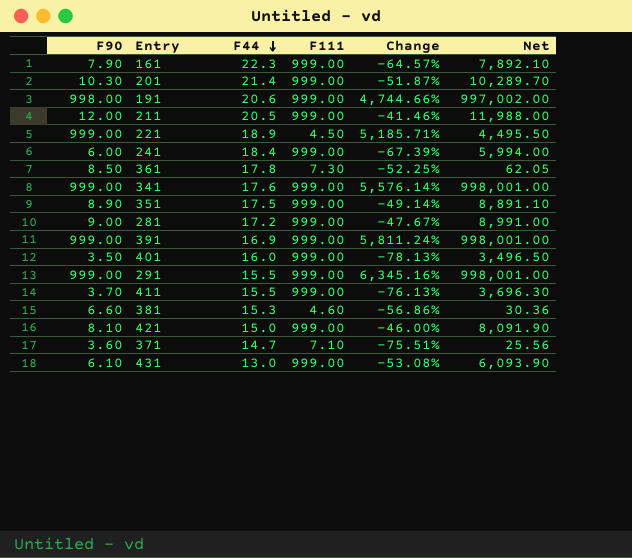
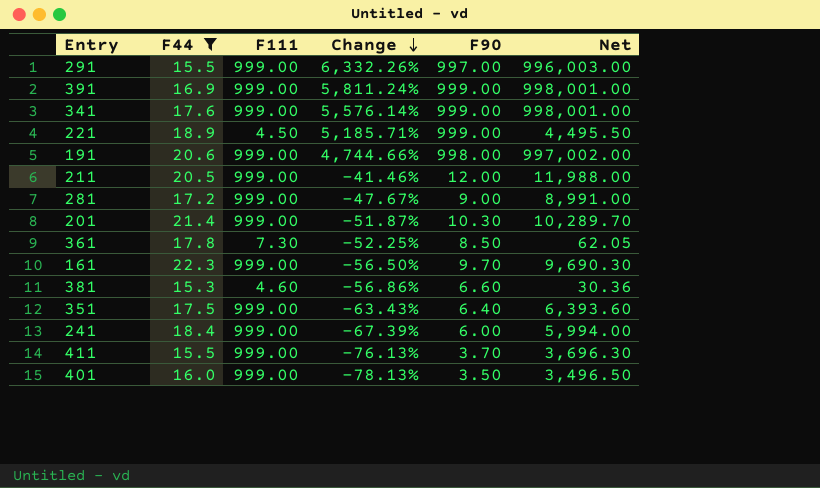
filter: none -> F44 >= 15.3
row order: F44 descending -> Change descending
column F90 | position: 1 -> 5
291 | Change: 6,345.16% -> 6,332.26%
291 | F90: 999.00 -> 997.00
291 | Net: 998,001.00 -> 996,003.00
161 | Change: -64.57% -> -56.50%
161 | F90: 7.90 -> 9.70
161 | Net: 7,892.10 -> 9,690.30
351 | Change: -49.14% -> -63.43%
351 | F90: 8.90 -> 6.40
351 | Net: 8,891.10 -> 6,393.60

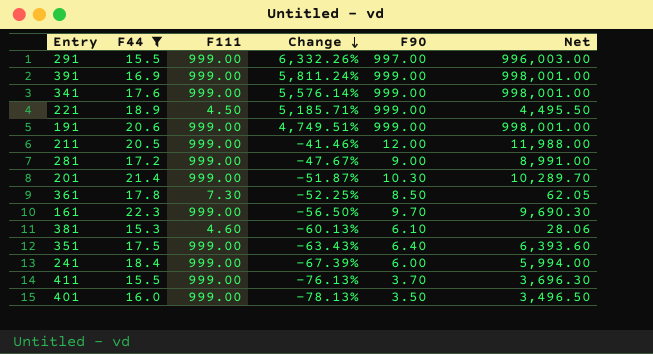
191 | Change: 4,744.66% -> 4,749.51%
191 | F90: 998.00 -> 999.00
191 | Net: 997,002.00 -> 998,001.00
381 | Change: -56.86% -> -60.13%
381 | F90: 6.60 -> 6.10
381 | Net: 30.36 -> 28.06

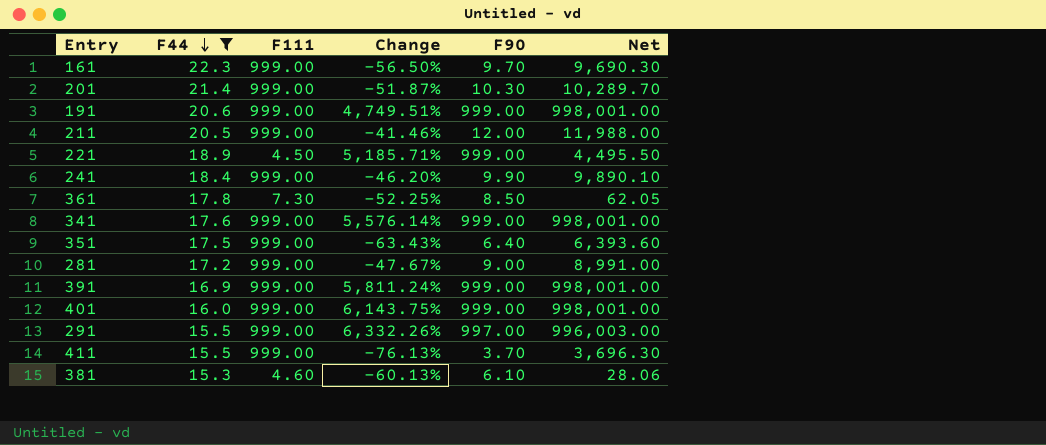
row order: Change descending -> F44 descending
241 | Change: -67.39% -> -46.20%
241 | F90: 6.00 -> 9.90
241 | Net: 5,994.00 -> 9,890.10
401 | Change: -78.13% -> 6,143.75%
401 | F90: 3.50 -> 999.00
401 | Net: 3,496.50 -> 998,001.00

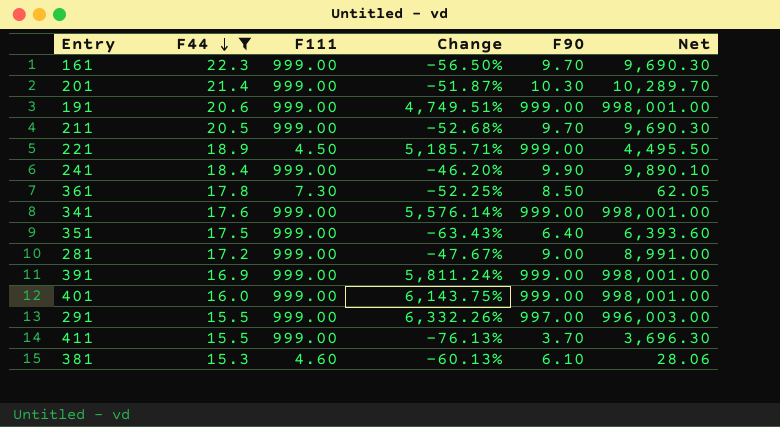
211 | Change: -41.46% -> -52.68%
211 | F90: 12.00 -> 9.70
211 | Net: 11,988.00 -> 9,690.30

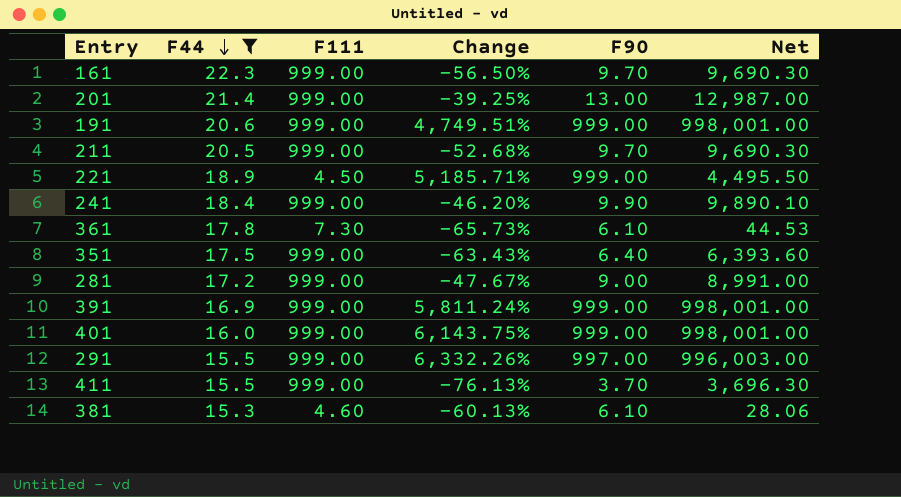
row 341: 17.6 | 999.00 | 5,576.14% | 999.00 | 998,001.00 -> none
201 | Change: -51.87% -> -39.25%
201 | F90: 10.30 -> 13.00
201 | Net: 10,289.70 -> 12,987.00
361 | Change: -52.25% -> -65.73%
361 | F90: 8.50 -> 6.10
361 | Net: 62.05 -> 44.53

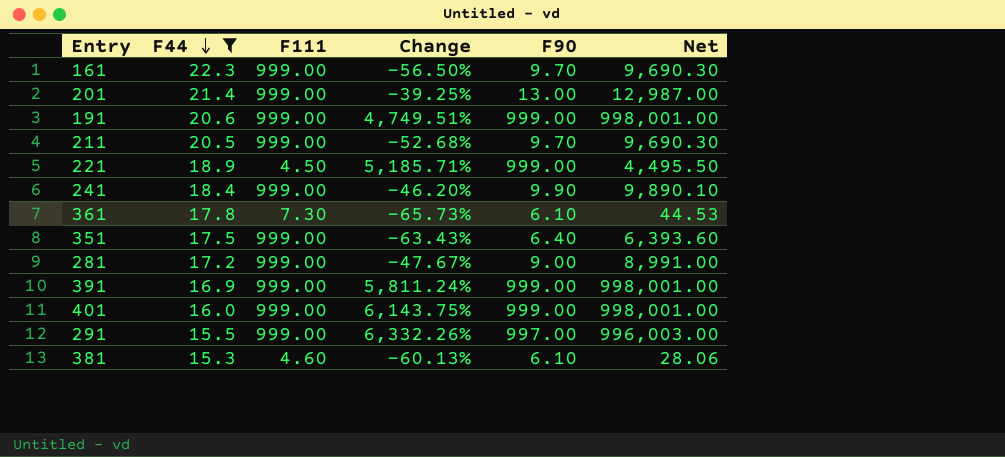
row 411: 15.5 | 999.00 | -76.13% | 3.70 | 3,696.30 -> none

